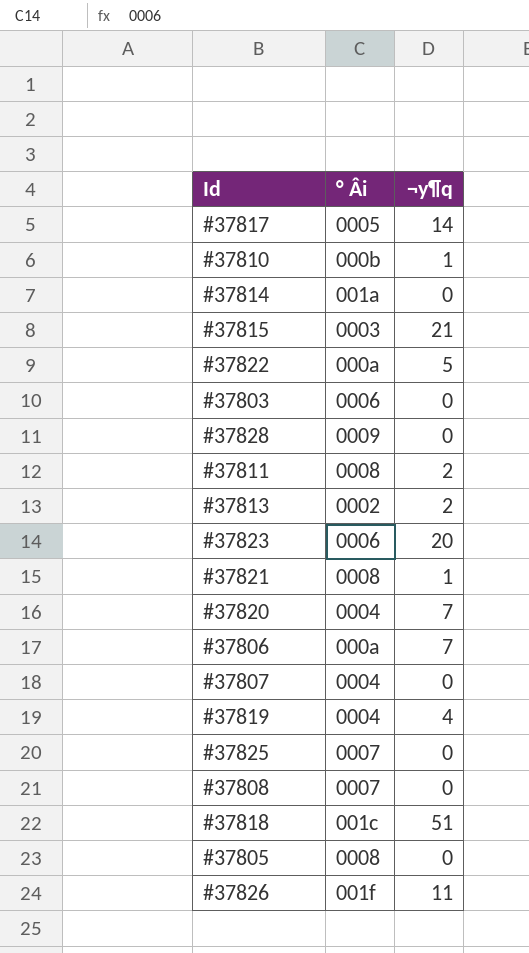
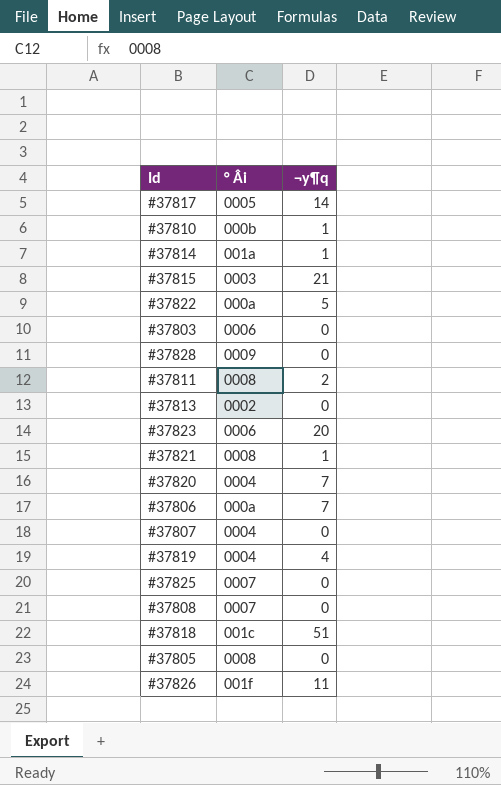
#37814 | ¬y¶q: 0 -> 1
#37813 | ¬y¶q: 2 -> 0

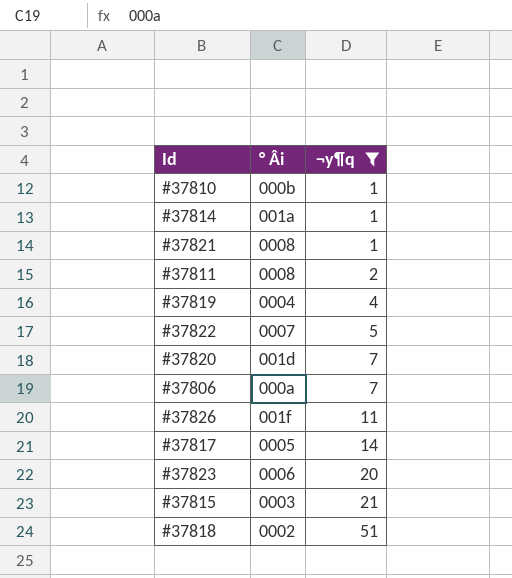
filter: none -> ¬y¶q != 0
row order: none -> ¬y¶q ascending
#37822 | ° Âi: 000a -> 0007
#37820 | ° Âi: 0004 -> 001d
#37818 | ° Âi: 001c -> 0002

